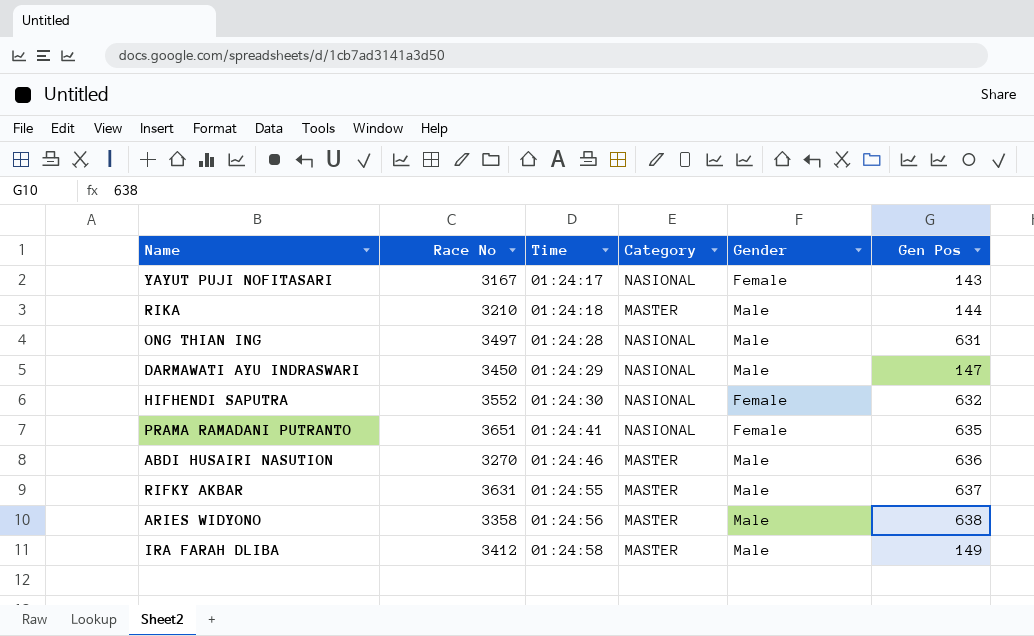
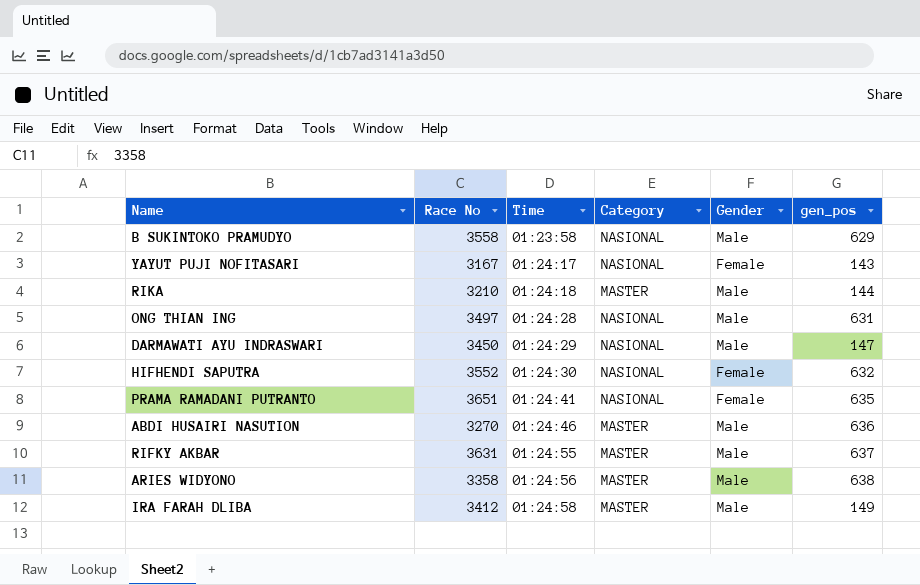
column name: Gen Pos -> gen_pos
row B SUKINTOKO PRAMUDYO: none -> 3558 | 01:23:58 | NASIONAL | Male | 629

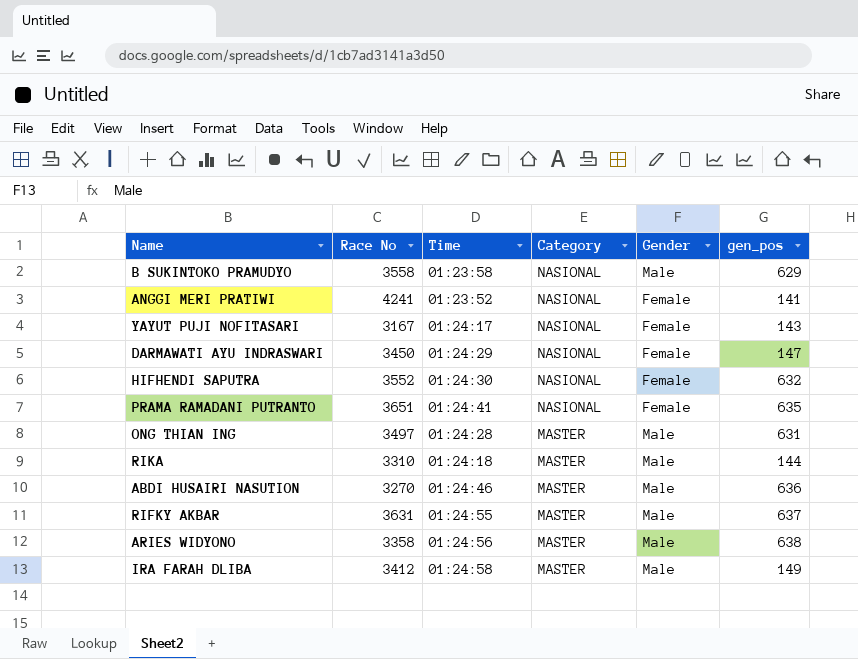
row order: Time ascending -> Category descending
row ANGGI MERI PRATIWI: none -> 4241 | 01:23:52 | NASIONAL | Female | 141
DARMAWATI AYU INDRASWARI | Gender: Male -> Female
ONG THIAN ING | Category: NASIONAL -> MASTER
RIKA | Race No: 3210 -> 3310

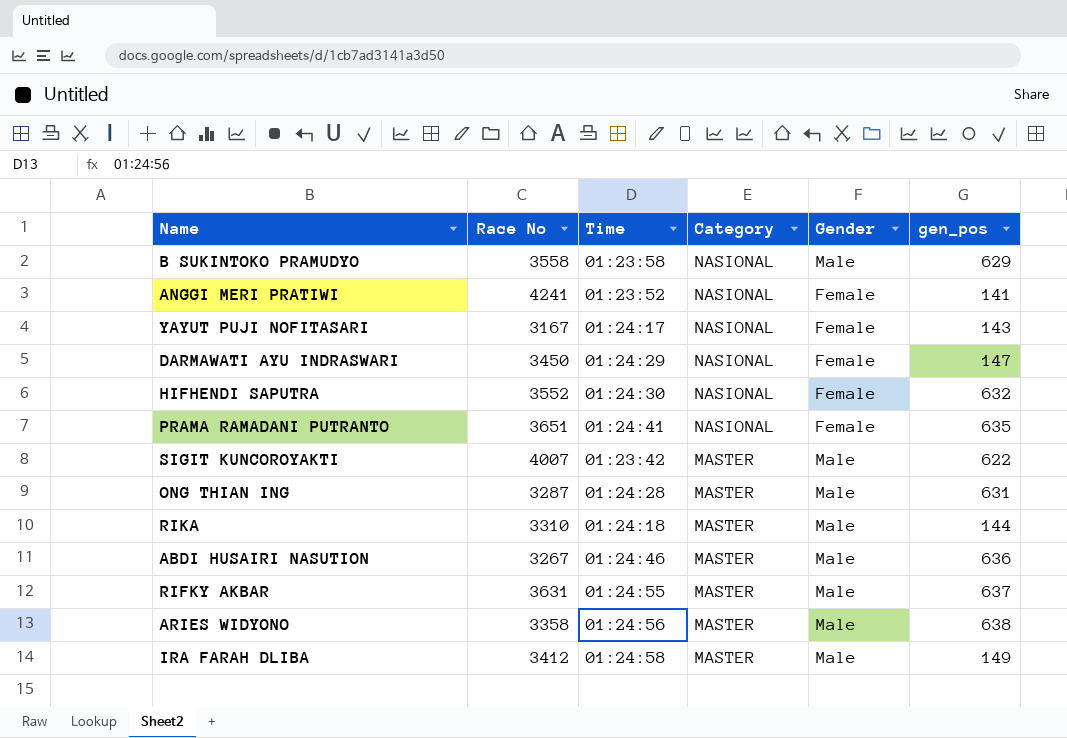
row SIGIT KUNCOROYAKTI: none -> 4007 | 01:23:42 | MASTER | Male | 622
ONG THIAN ING | Race No: 3497 -> 3287
ABDI HUSAIRI NASUTION | Race No: 3270 -> 3267

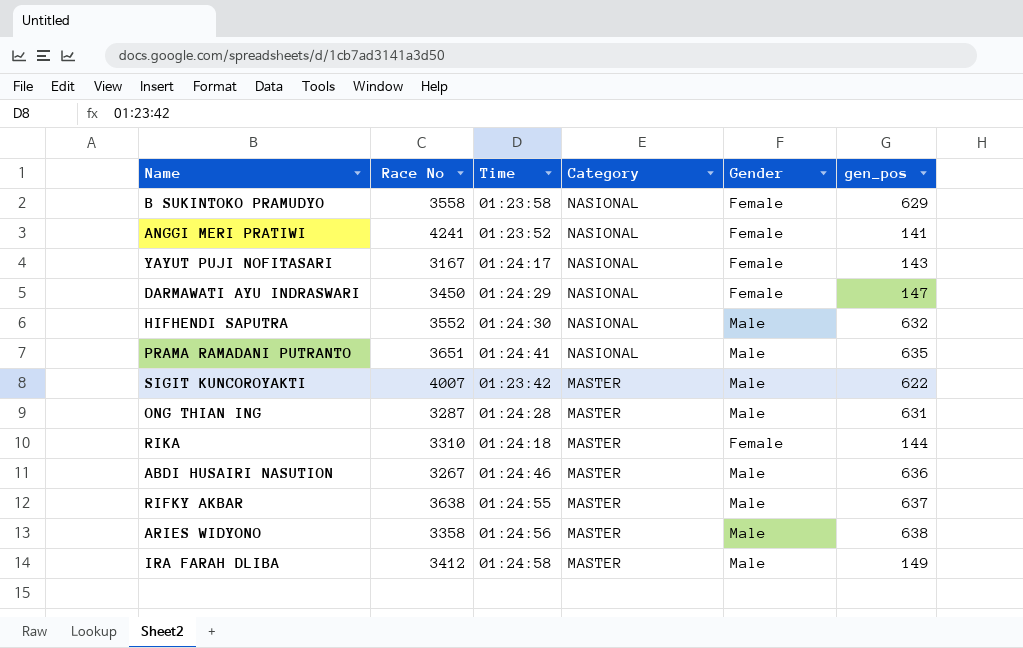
B SUKINTOKO PRAMUDYO | Gender: Male -> Female
HIFHENDI SAPUTRA | Gender: Female -> Male
PRAMA RAMADANI PUTRANTO | Gender: Female -> Male
RIKA | Gender: Male -> Female
RIFKY AKBAR | Race No: 3631 -> 3638

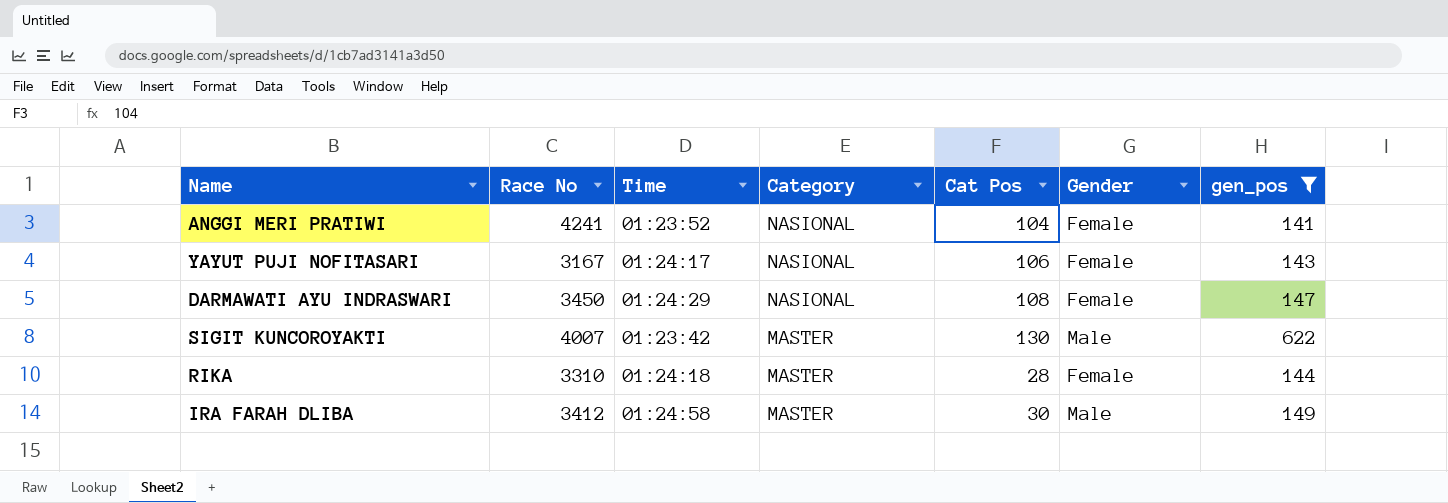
filter: none -> gen_pos <= 622
column Cat Pos | position: none -> 5

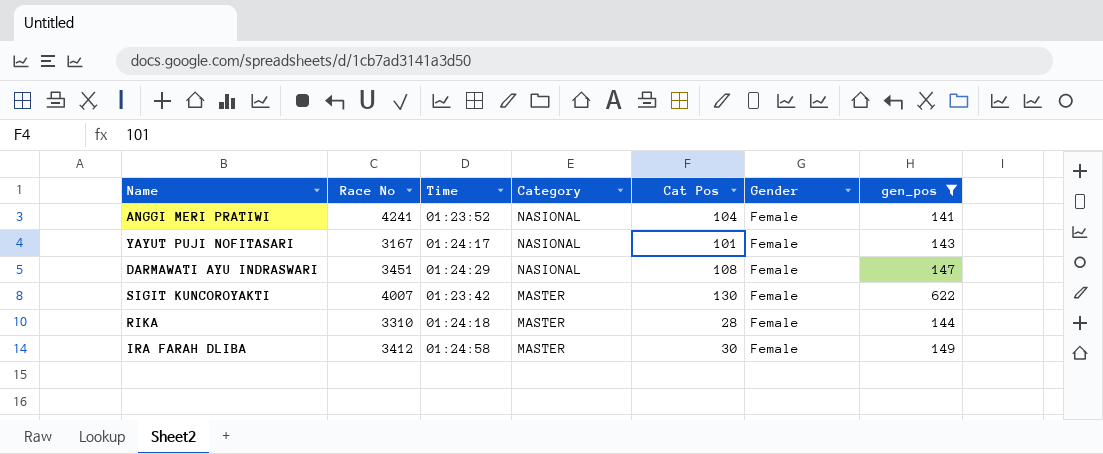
YAYUT PUJI NOFITASARI | Cat Pos: 106 -> 101
DARMAWATI AYU INDRASWARI | Race No: 3450 -> 3451
SIGIT KUNCOROYAKTI | Gender: Male -> Female
IRA FARAH DLIBA | Gender: Male -> Female

